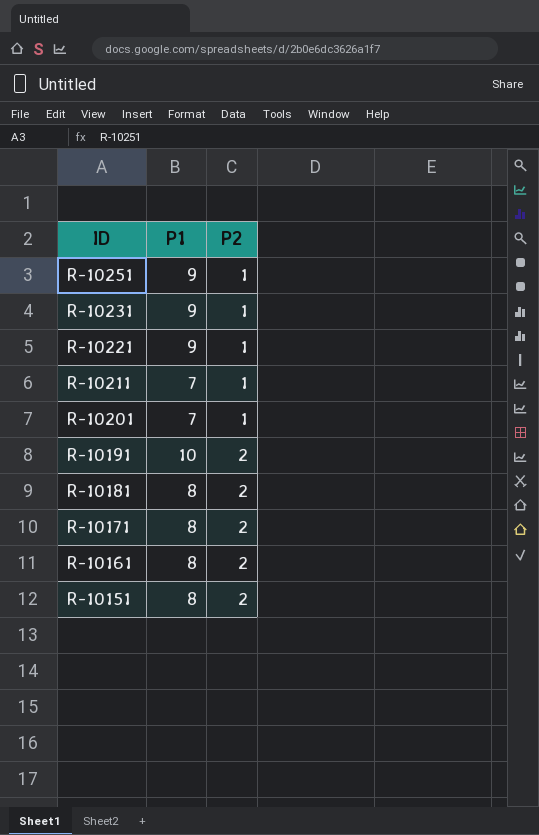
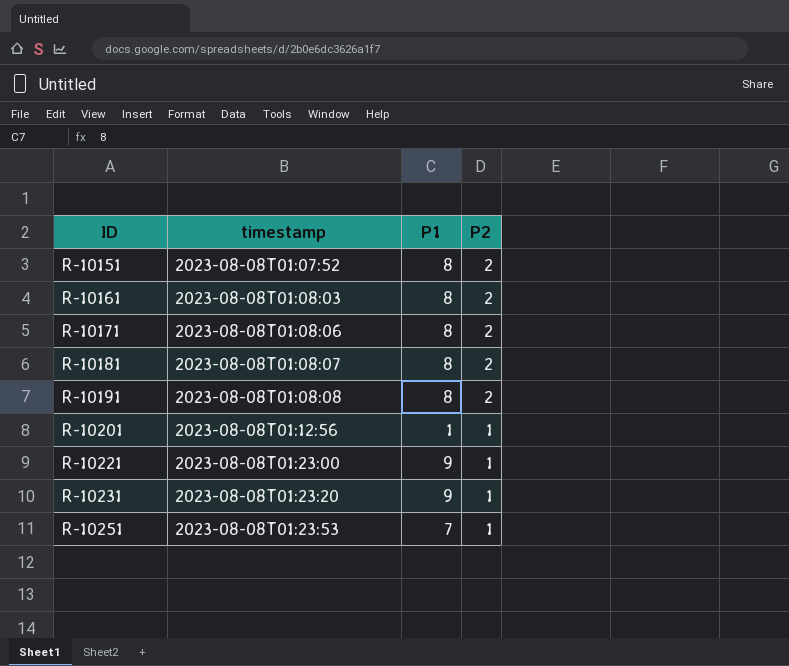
row order: ID descending -> ID ascending
column timestamp | position: none -> 2
row R-10211: 7 | 1 -> none
R-10191 | P1: 10 -> 8
R-10201 | P1: 7 -> 1
R-10251 | P1: 9 -> 7

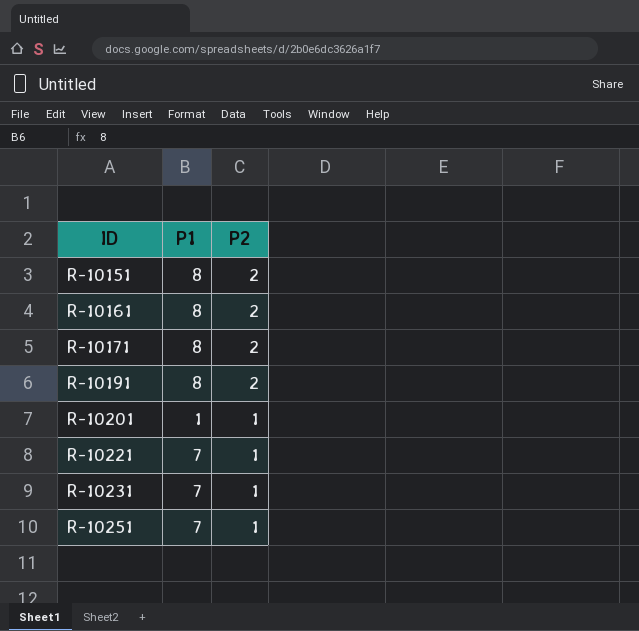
column timestamp | position: 2 -> none
row R-10181: 2023-08-08T01:08:07 | 8 | 2 -> none
R-10221 | P1: 9 -> 7
R-10231 | P1: 9 -> 7

